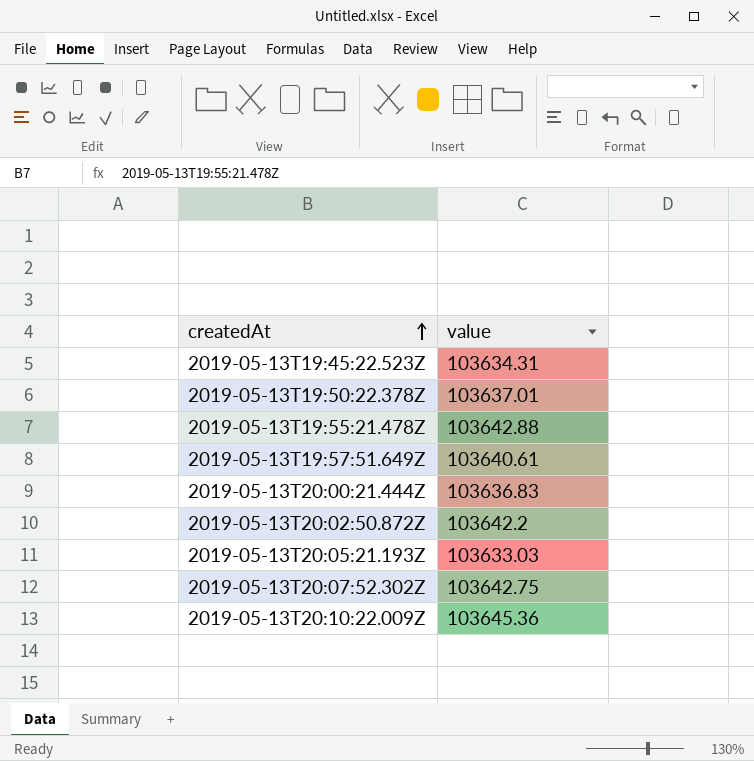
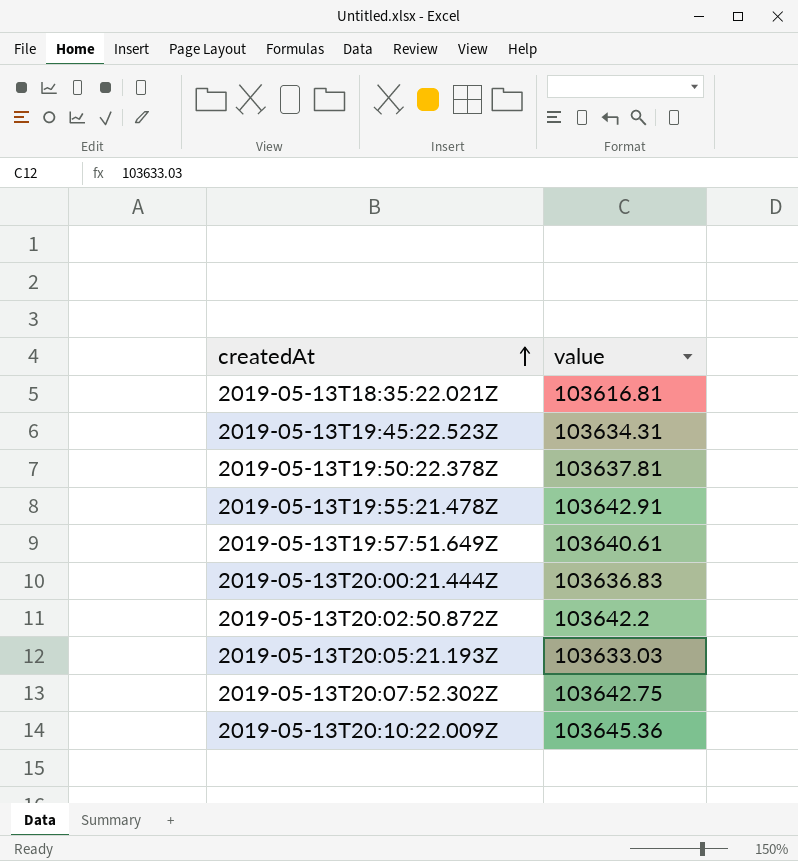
row 2019-05-13T18:35:22.021Z: none -> 103616.81
2019-05-13T19:50:22.378Z | value: 103637.01 -> 103637.81
2019-05-13T19:55:21.478Z | value: 103642.88 -> 103642.91

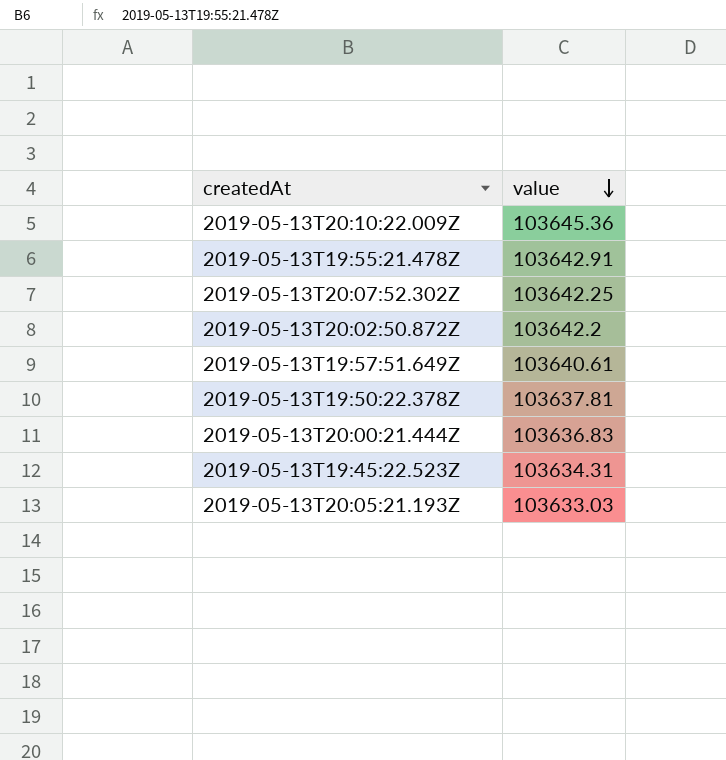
row order: createdAt ascending -> value descending
row 2019-05-13T18:35:22.021Z: 103616.81 -> none
2019-05-13T20:07:52.302Z | value: 103642.75 -> 103642.25

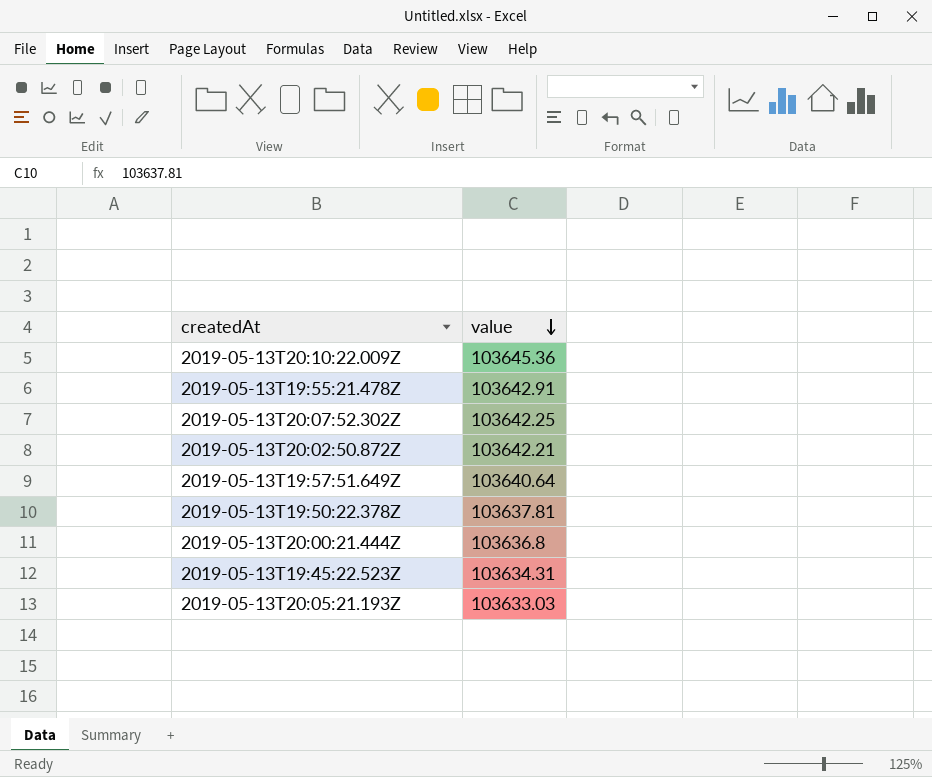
2019-05-13T20:02:50.872Z | value: 103642.2 -> 103642.21
2019-05-13T19:57:51.649Z | value: 103640.61 -> 103640.64
2019-05-13T20:00:21.444Z | value: 103636.83 -> 103636.8

